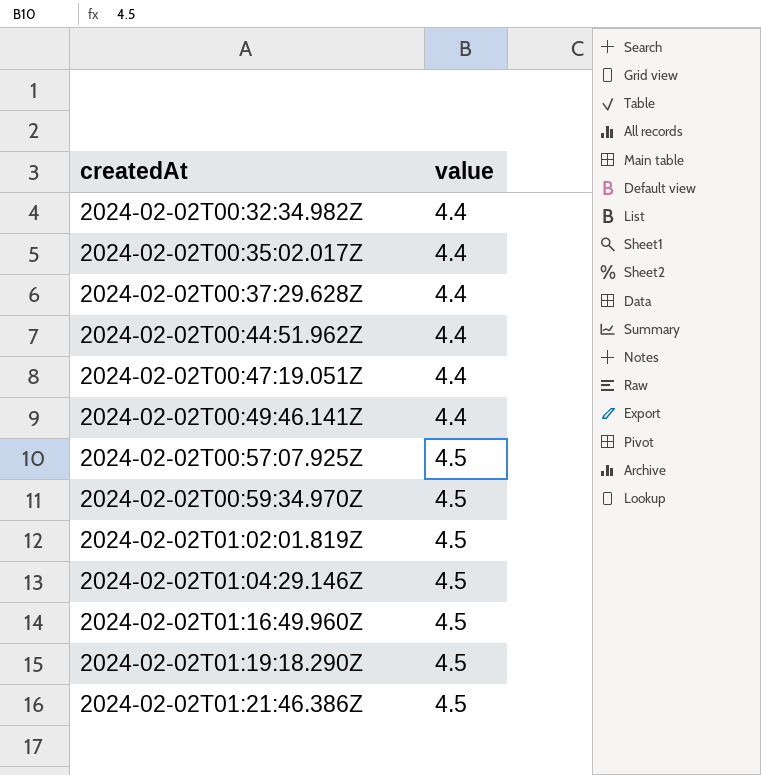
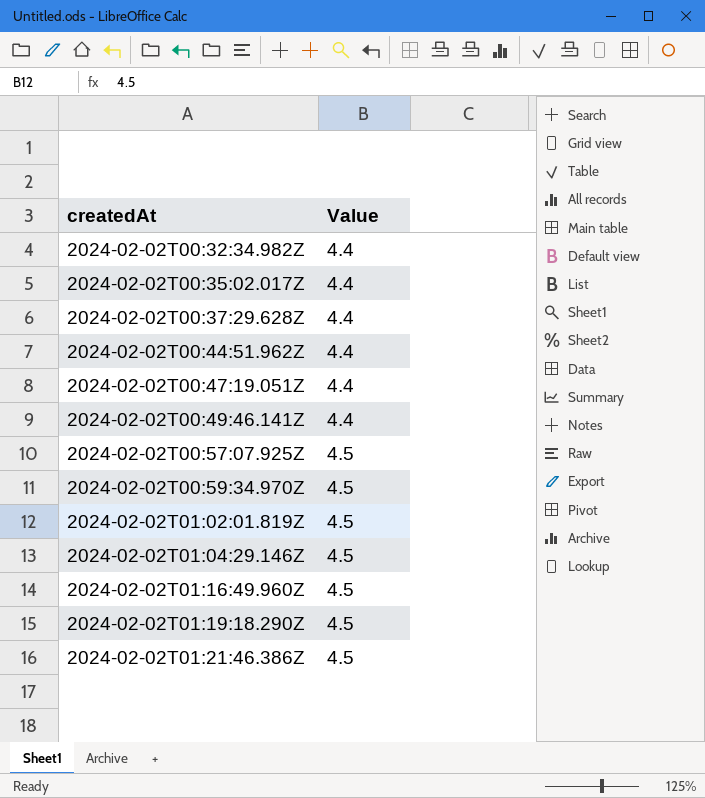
column name: value -> Value

